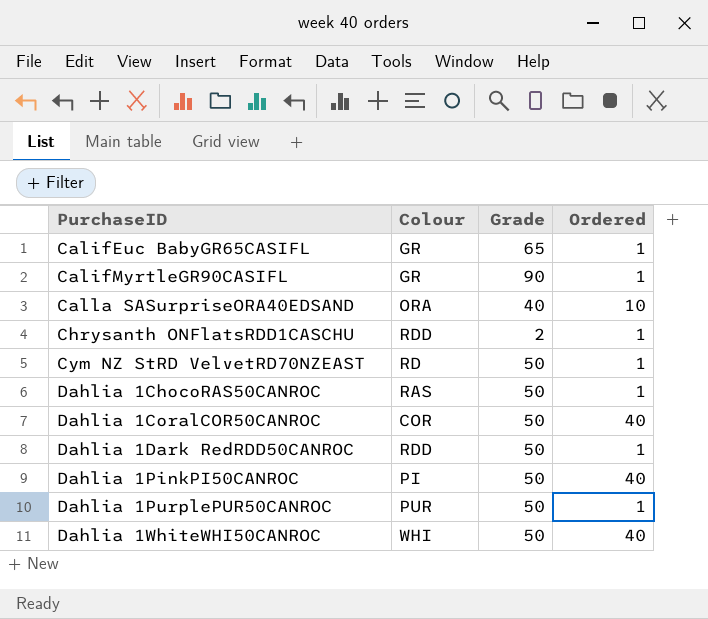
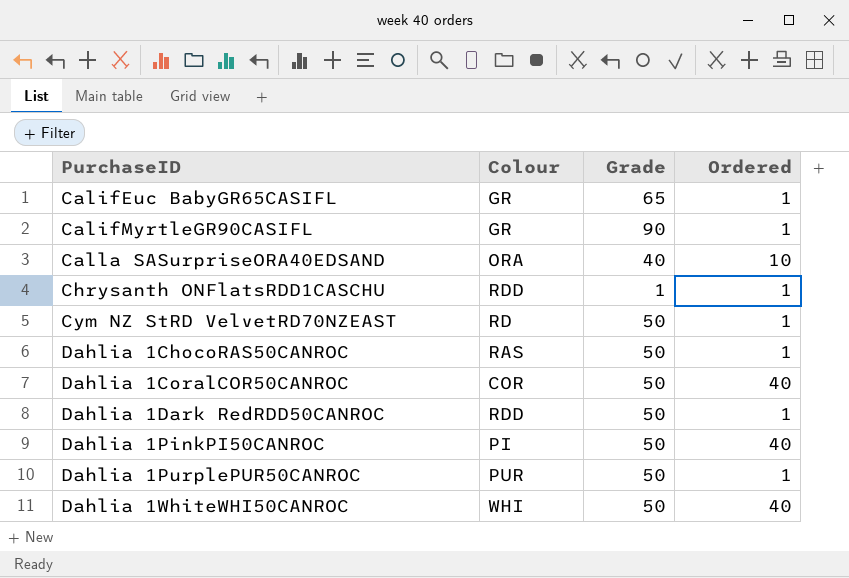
Chrysanth ONFlatsRDD1CASCHU | Grade: 2 -> 1

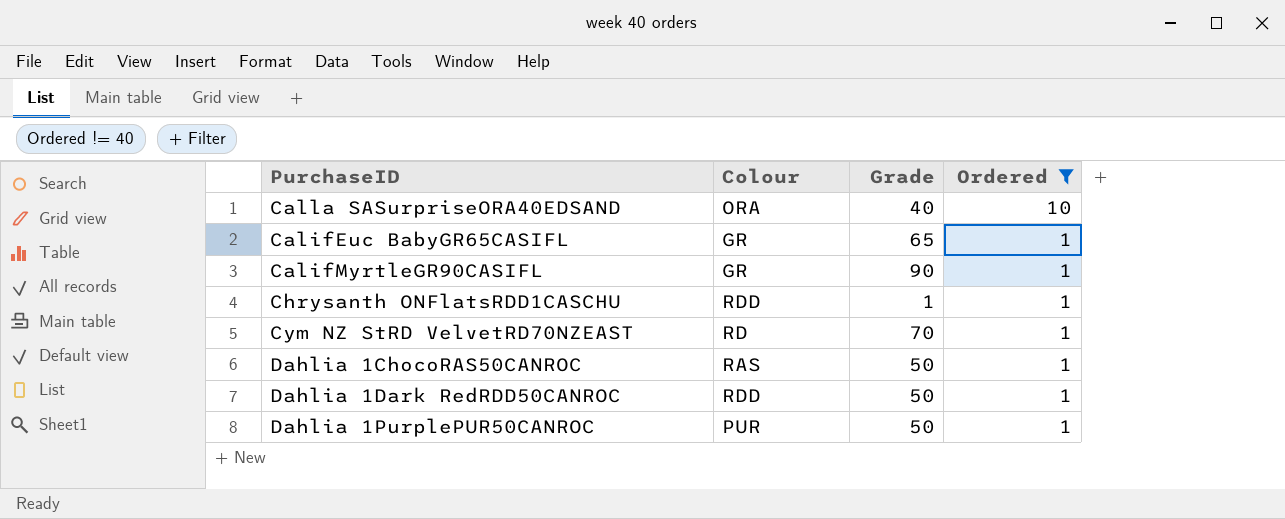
filter: none -> Ordered != 40
row order: PurchaseID ascending -> Ordered descending
Cym NZ StRD VelvetRD70NZEAST | Grade: 50 -> 70

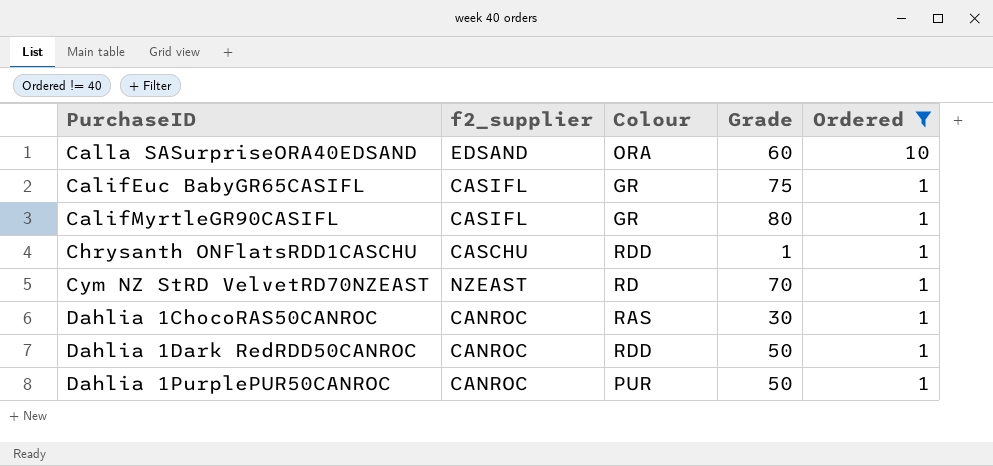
column f2_supplier | position: none -> 2
Calla SASurpriseORA40EDSAND | Grade: 40 -> 60
CalifEuc BabyGR65CASIFL | Grade: 65 -> 75
CalifMyrtleGR90CASIFL | Grade: 90 -> 80
Dahlia 1ChocoRAS50CANROC | Grade: 50 -> 30

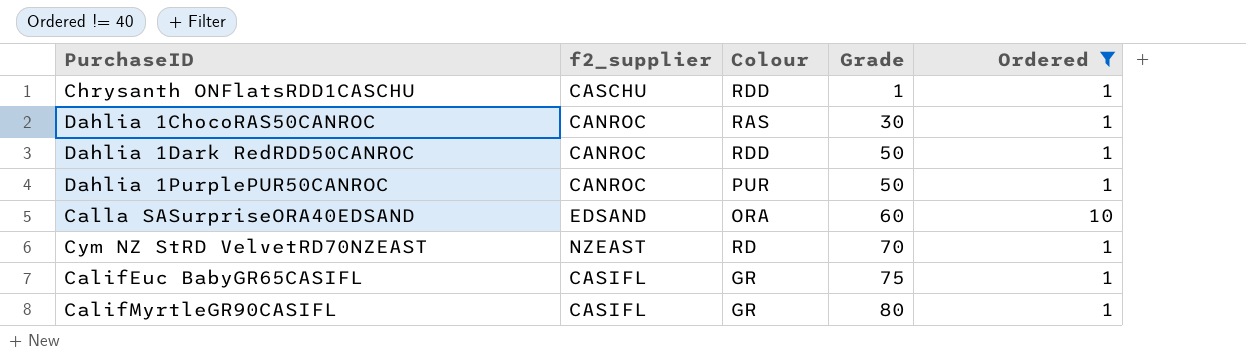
row order: Ordered descending -> Grade ascending

